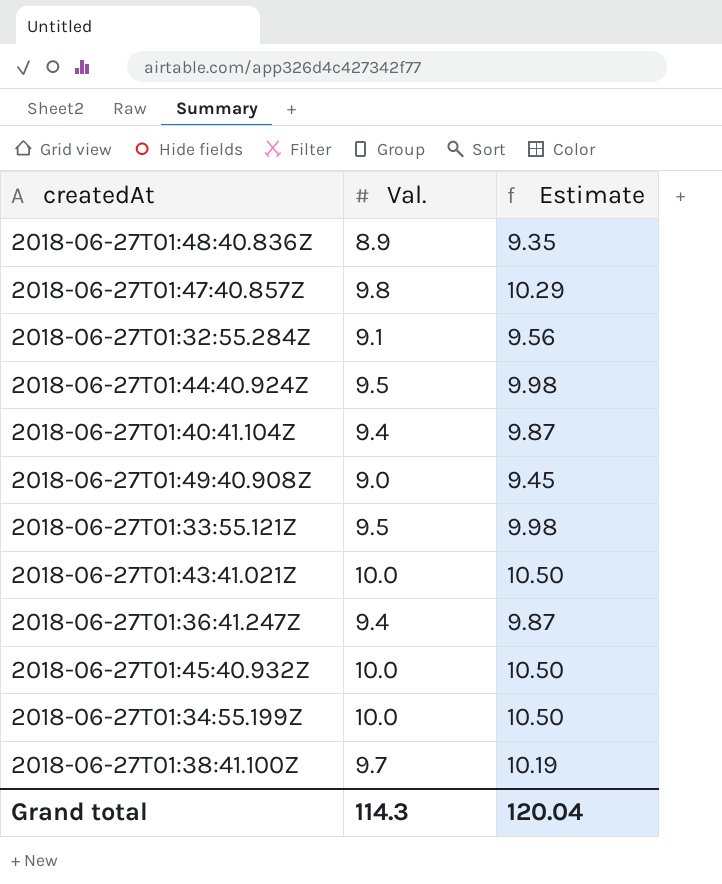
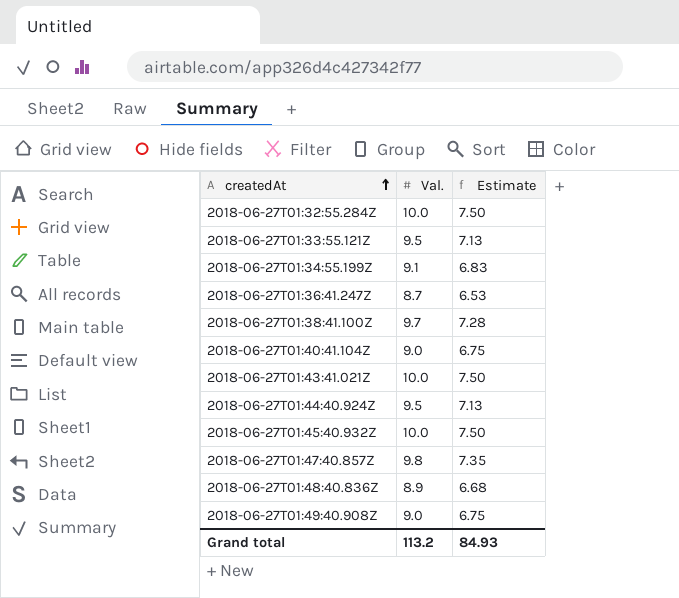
row order: none -> createdAt ascending
column Estimate | formula: [Val.] * 1.05 -> [Val.] * 0.75
2018-06-27T01:32:55.284Z | Val.: 9.1 -> 10.0
2018-06-27T01:34:55.199Z | Val.: 10.0 -> 9.1
2018-06-27T01:36:41.247Z | Val.: 9.4 -> 8.7
2018-06-27T01:40:41.104Z | Val.: 9.4 -> 9.0
Grand total | Val.: 114.3 -> 113.2
Grand total | Estimate: 120.04 -> 84.93

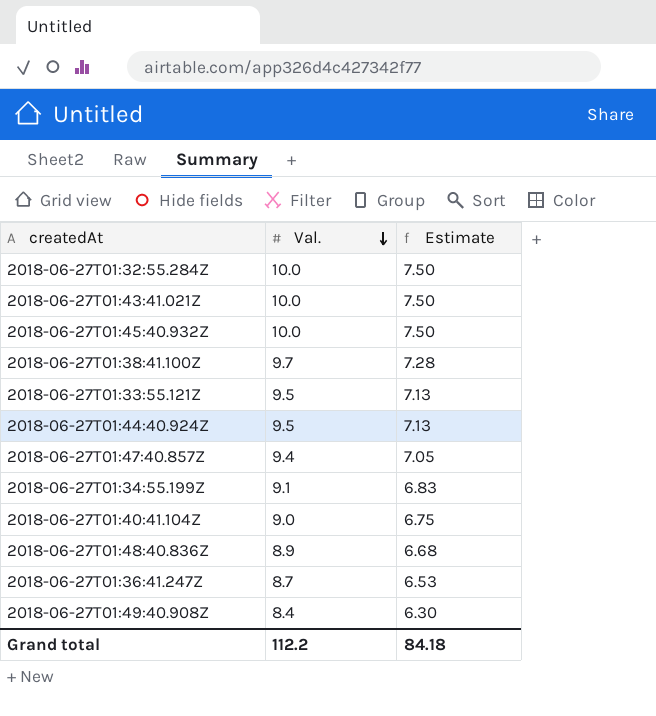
row order: createdAt ascending -> Val. descending
2018-06-27T01:47:40.857Z | Val.: 9.8 -> 9.4
2018-06-27T01:47:40.857Z | Estimate: 7.35 -> 7.05
2018-06-27T01:49:40.908Z | Val.: 9.0 -> 8.4
2018-06-27T01:49:40.908Z | Estimate: 6.75 -> 6.30
Grand total | Val.: 113.2 -> 112.2
Grand total | Estimate: 84.93 -> 84.18

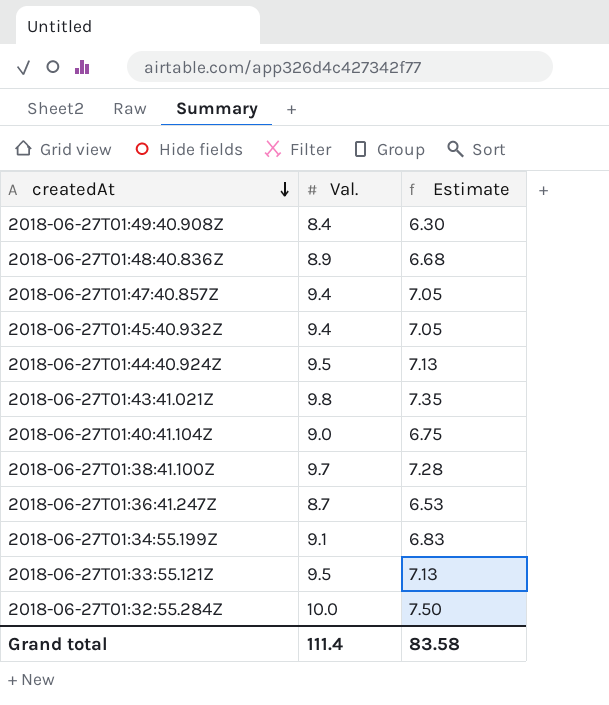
row order: Val. descending -> createdAt descending
2018-06-27T01:45:40.932Z | Val.: 10.0 -> 9.4
2018-06-27T01:45:40.932Z | Estimate: 7.50 -> 7.05
2018-06-27T01:43:41.021Z | Val.: 10.0 -> 9.8
2018-06-27T01:43:41.021Z | Estimate: 7.50 -> 7.35
Grand total | Val.: 112.2 -> 111.4
Grand total | Estimate: 84.18 -> 83.58

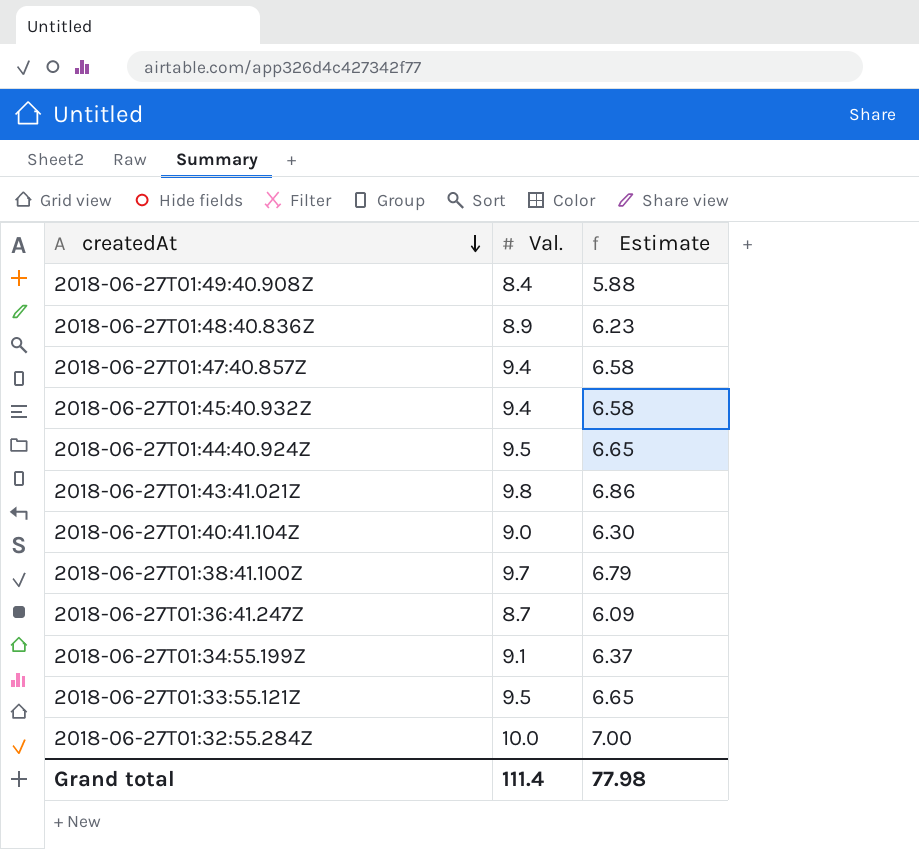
column Estimate | formula: [Val.] * 0.75 -> [Val.] * 0.7
Grand total | Estimate: 83.58 -> 77.98

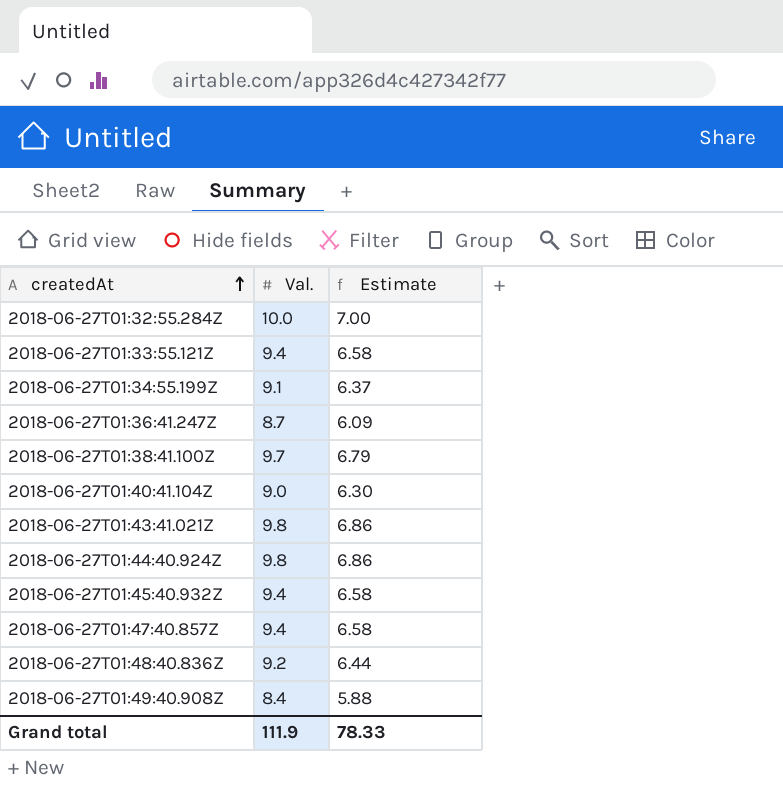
row order: createdAt descending -> createdAt ascending
2018-06-27T01:33:55.121Z | Val.: 9.5 -> 9.4
2018-06-27T01:33:55.121Z | Estimate: 6.65 -> 6.58
2018-06-27T01:44:40.924Z | Val.: 9.5 -> 9.8
2018-06-27T01:44:40.924Z | Estimate: 6.65 -> 6.86
2018-06-27T01:48:40.836Z | Val.: 8.9 -> 9.2
2018-06-27T01:48:40.836Z | Estimate: 6.23 -> 6.44
Grand total | Val.: 111.4 -> 111.9
Grand total | Estimate: 77.98 -> 78.33

